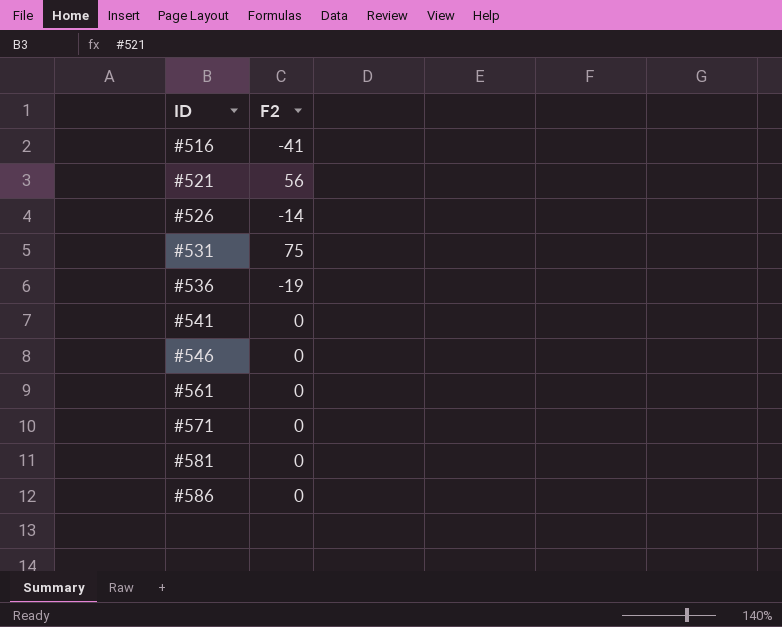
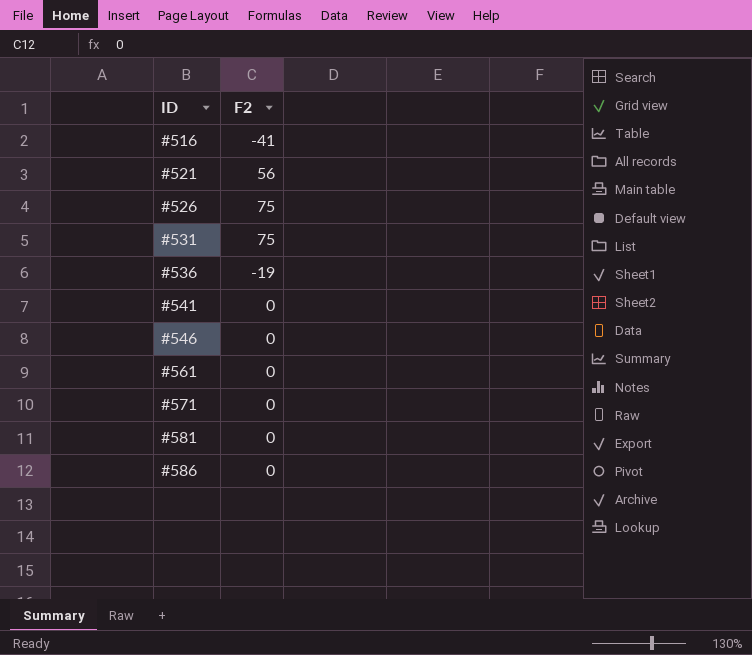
#526 | F2: -14 -> 75

